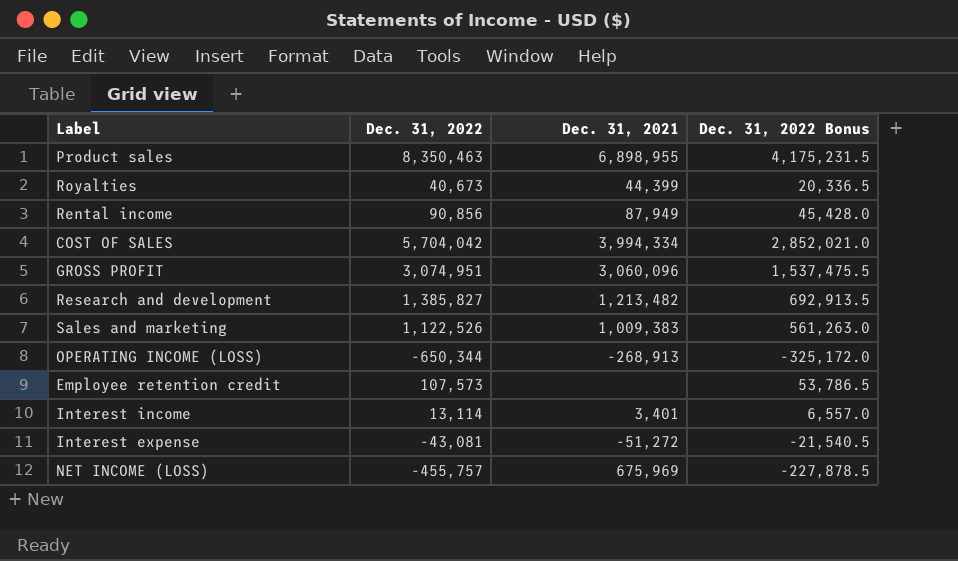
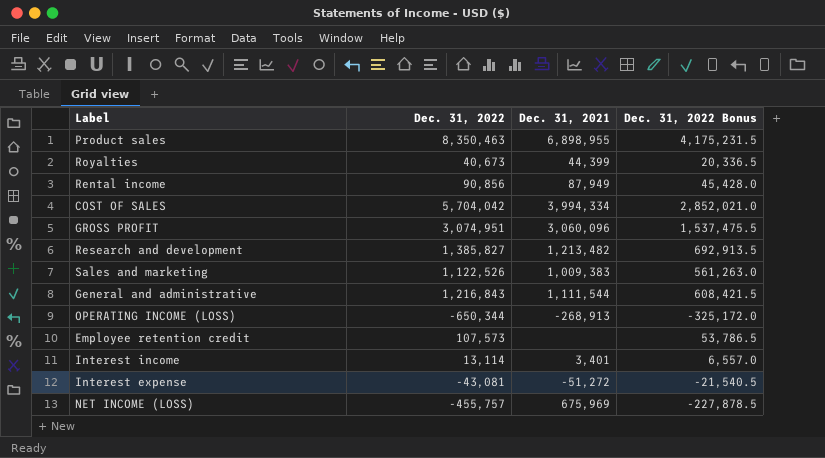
row General and administrative: none -> 1,216,843 | 1,111,544 | 608,421.5

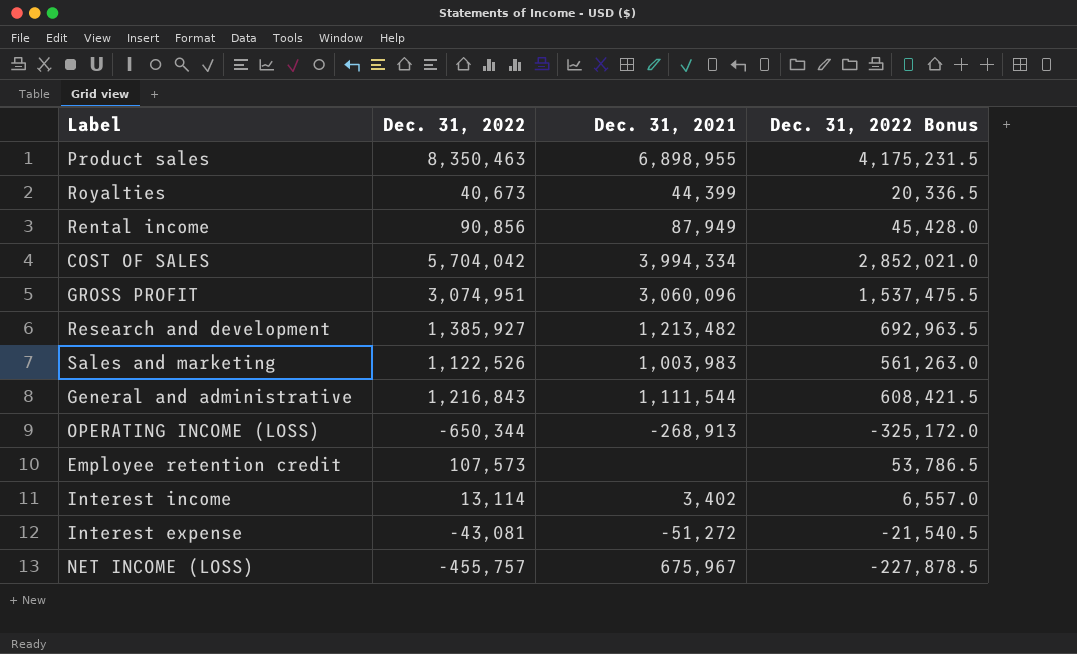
Research and development | Dec. 31, 2022: 1,385,827 -> 1,385,927
Research and development | Dec. 31, 2022 Bonus: 692,913.5 -> 692,963.5
Sales and marketing | Dec. 31, 2021: 1,009,383 -> 1,003,983
Interest income | Dec. 31, 2021: 3,401 -> 3,402
NET INCOME (LOSS) | Dec. 31, 2021: 675,969 -> 675,967

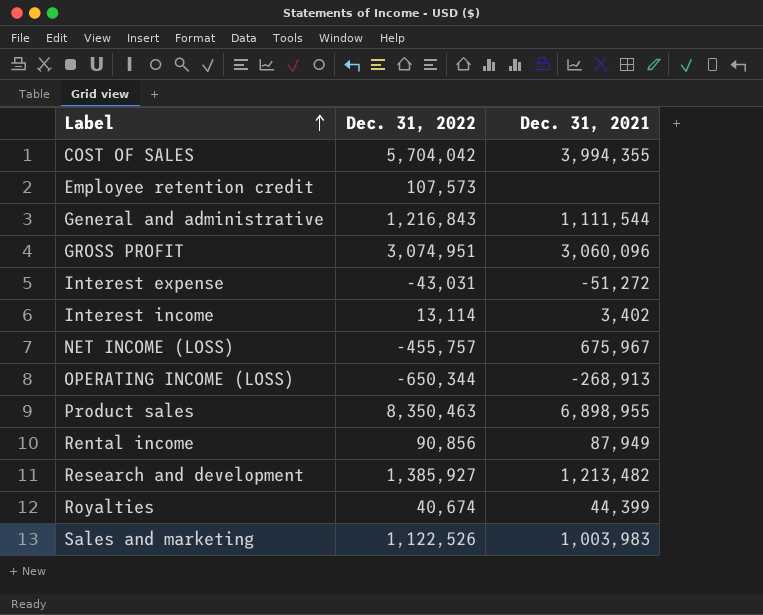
row order: none -> Label ascending
column Dec. 31, 2022 Bonus | formula: [Dec. 31, 2022] * 0.5 -> none
COST OF SALES | Dec. 31, 2021: 3,994,334 -> 3,994,355
Interest expense | Dec. 31, 2022: -43,081 -> -43,031
Royalties | Dec. 31, 2022: 40,673 -> 40,674

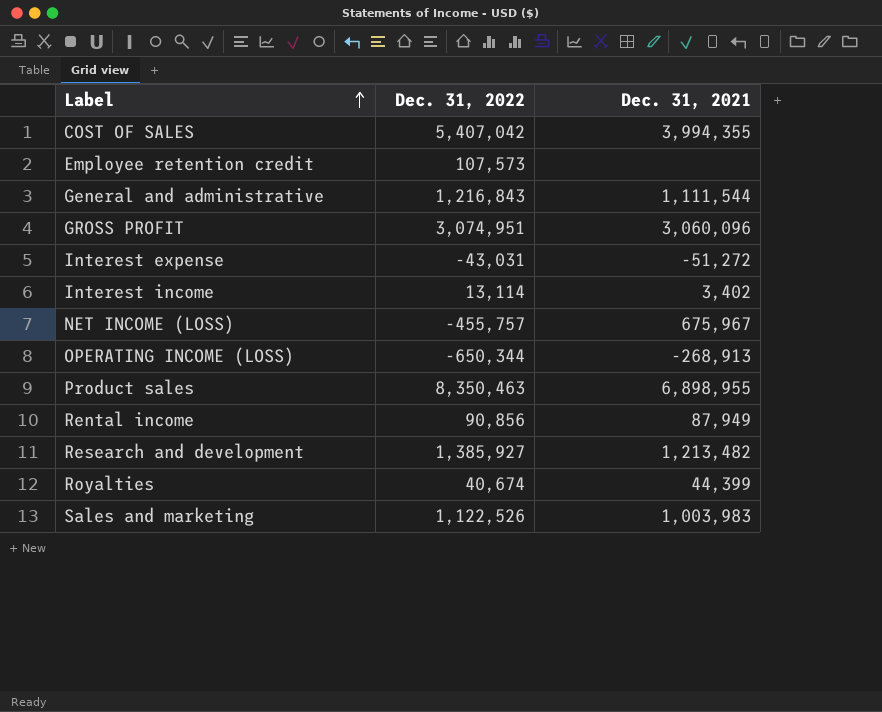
COST OF SALES | Dec. 31, 2022: 5,704,042 -> 5,407,042

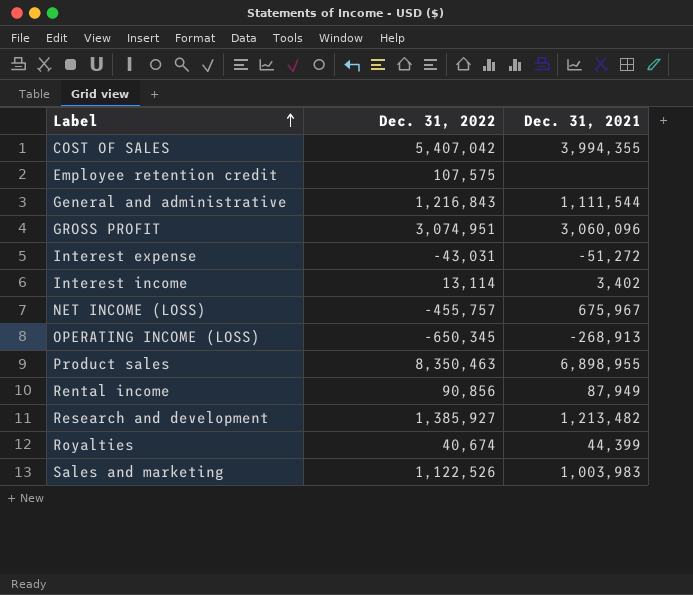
Employee retention credit | Dec. 31, 2022: 107,573 -> 107,575
OPERATING INCOME (LOSS) | Dec. 31, 2022: -650,344 -> -650,345

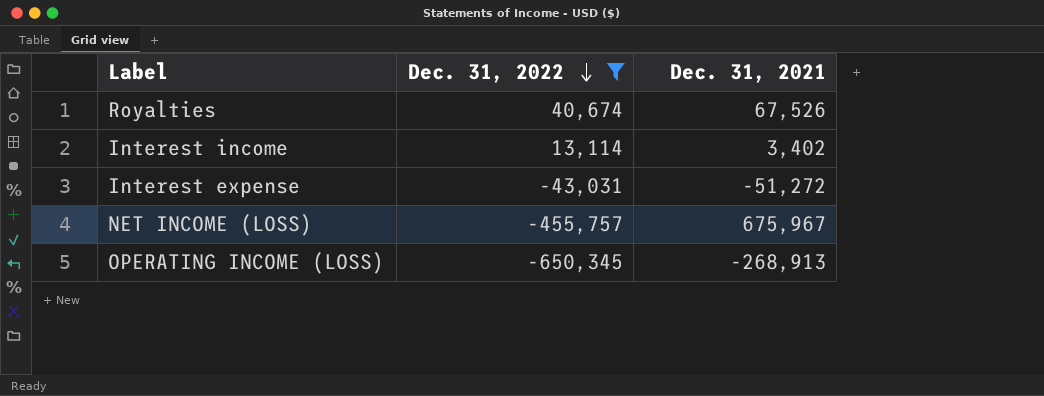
filter: none -> Dec. 31, 2022 <= 40,674
row order: Label ascending -> Dec. 31, 2022 descending
Royalties | Dec. 31, 2021: 44,399 -> 67,526

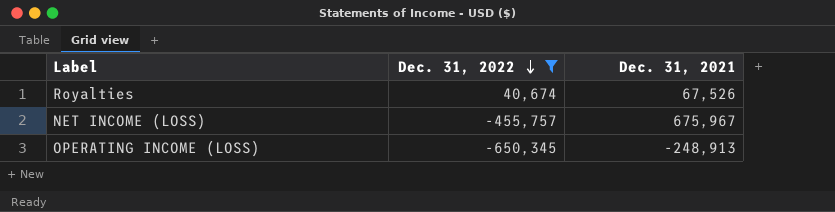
row Interest income: 13,114 | 3,402 -> none
row Interest expense: -43,031 | -51,272 -> none
OPERATING INCOME (LOSS) | Dec. 31, 2021: -268,913 -> -248,913

